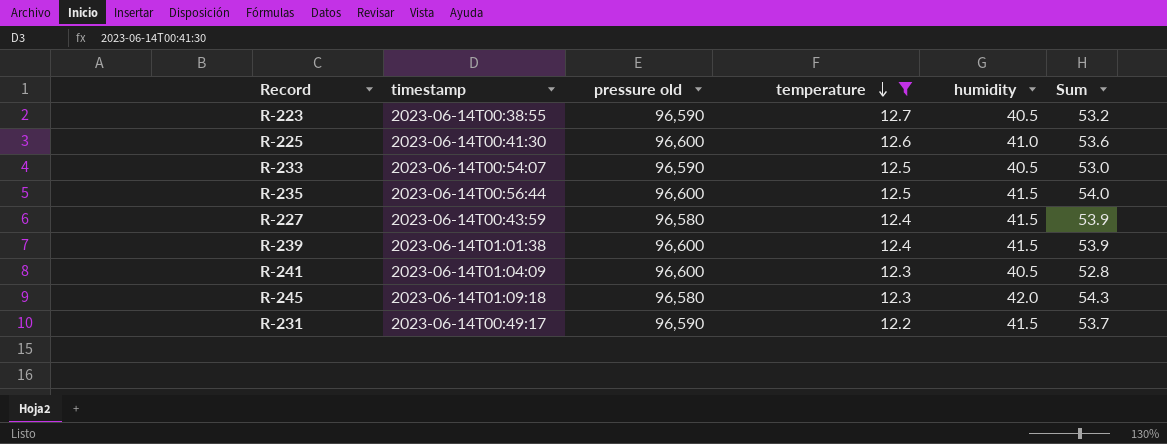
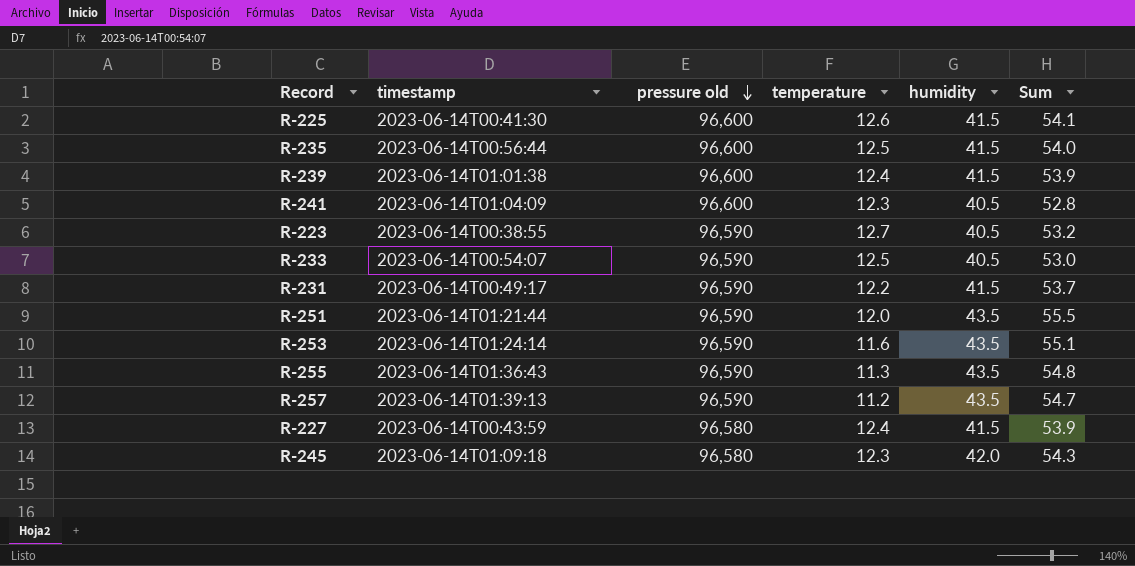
filter: temperature >= 12.2 -> none
row order: temperature descending -> pressure old descending
R-225 | humidity: 41.0 -> 41.5
R-225 | Sum: 53.6 -> 54.1

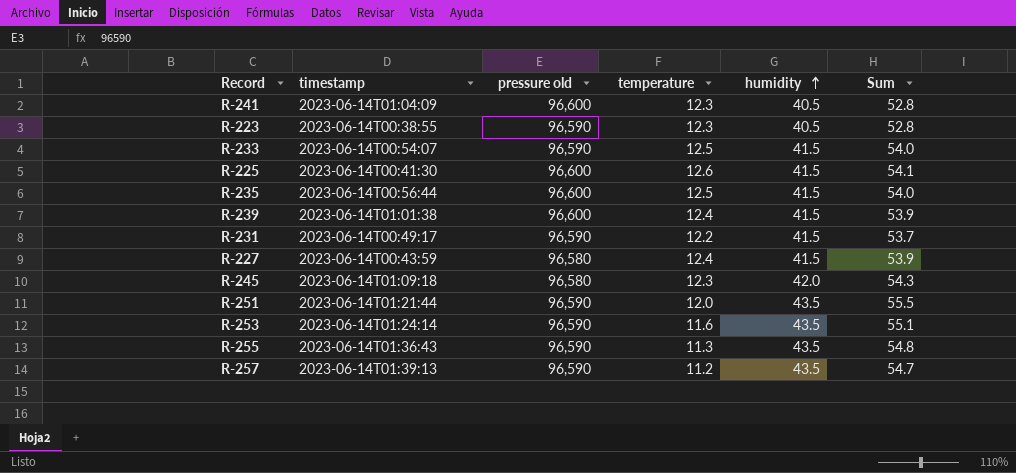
row order: pressure old descending -> humidity ascending
R-223 | temperature: 12.7 -> 12.3
R-223 | Sum: 53.2 -> 52.8
R-233 | humidity: 40.5 -> 41.5
R-233 | Sum: 53.0 -> 54.0

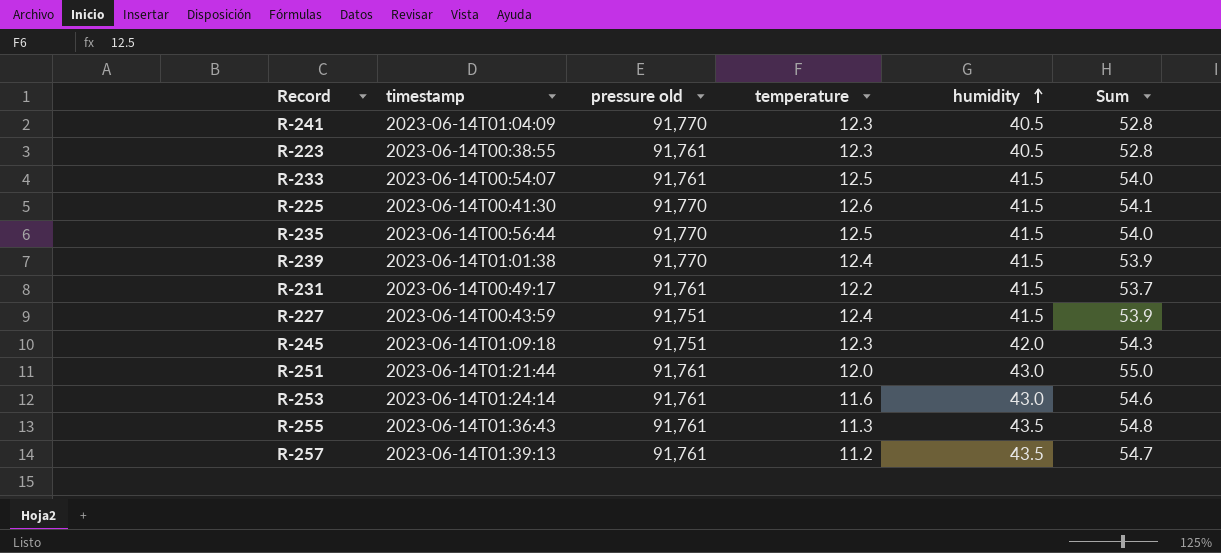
R-241 | pressure old: 96,600 -> 91,770
R-223 | pressure old: 96,590 -> 91,761
R-233 | pressure old: 96,590 -> 91,761
R-225 | pressure old: 96,600 -> 91,770
R-235 | pressure old: 96,600 -> 91,770
R-239 | pressure old: 96,600 -> 91,770
R-231 | pressure old: 96,590 -> 91,761
R-227 | pressure old: 96,580 -> 91,751
R-245 | pressure old: 96,580 -> 91,751
R-251 | pressure old: 96,590 -> 91,761
R-251 | humidity: 43.5 -> 43.0
R-251 | Sum: 55.5 -> 55.0
R-253 | pressure old: 96,590 -> 91,761
R-253 | humidity: 43.5 -> 43.0
R-253 | Sum: 55.1 -> 54.6
R-255 | pressure old: 96,590 -> 91,761
R-257 | pressure old: 96,590 -> 91,761

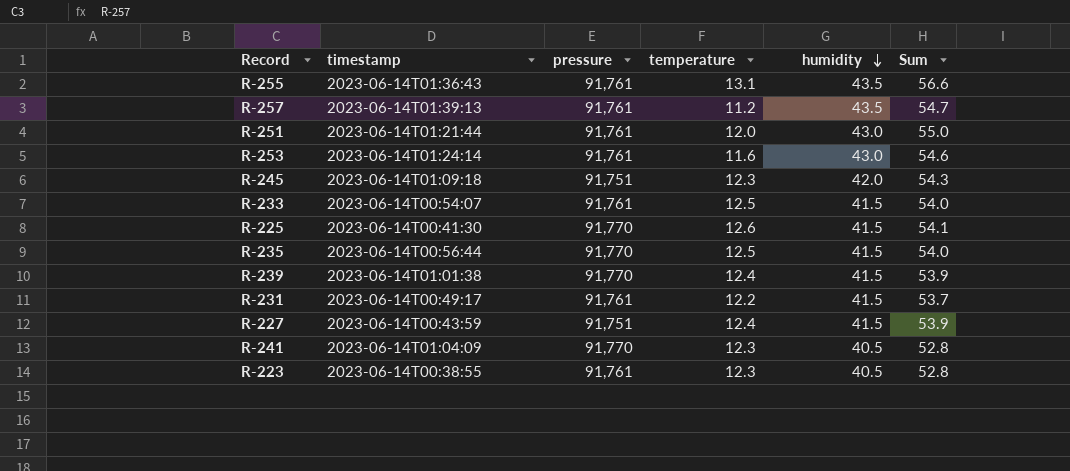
row order: humidity ascending -> humidity descending
column name: pressure old -> pressure
R-255 | temperature: 11.3 -> 13.1
R-255 | Sum: 54.8 -> 56.6

